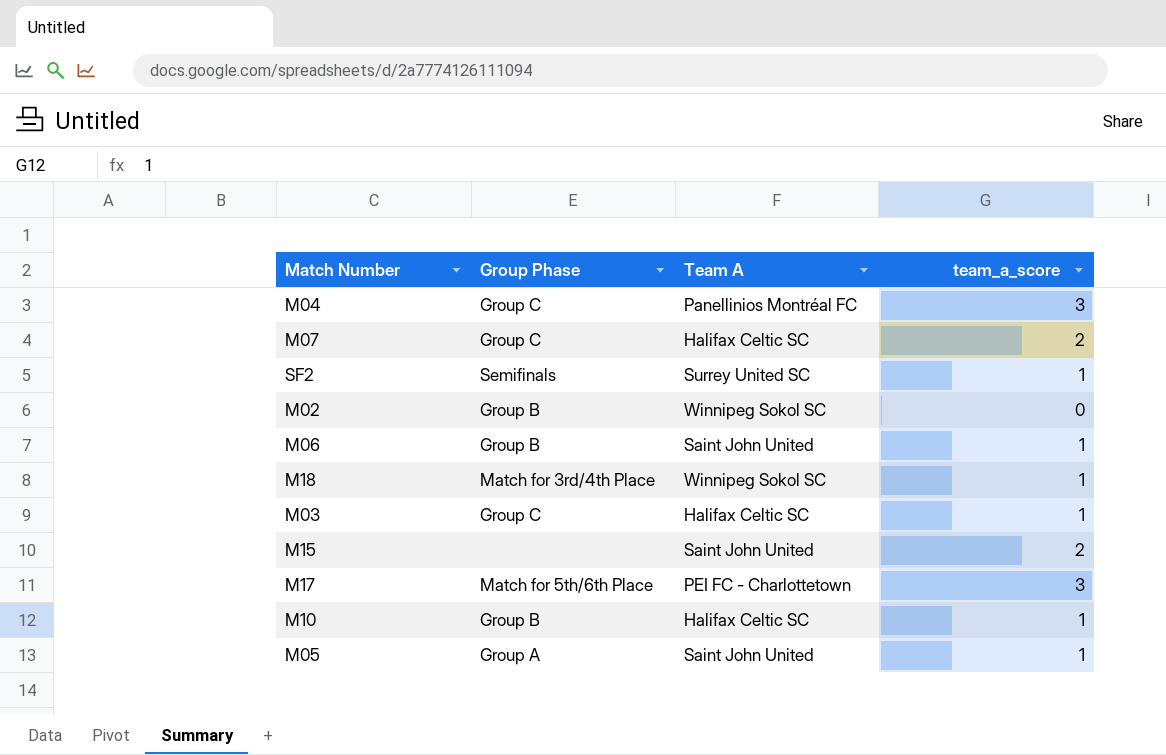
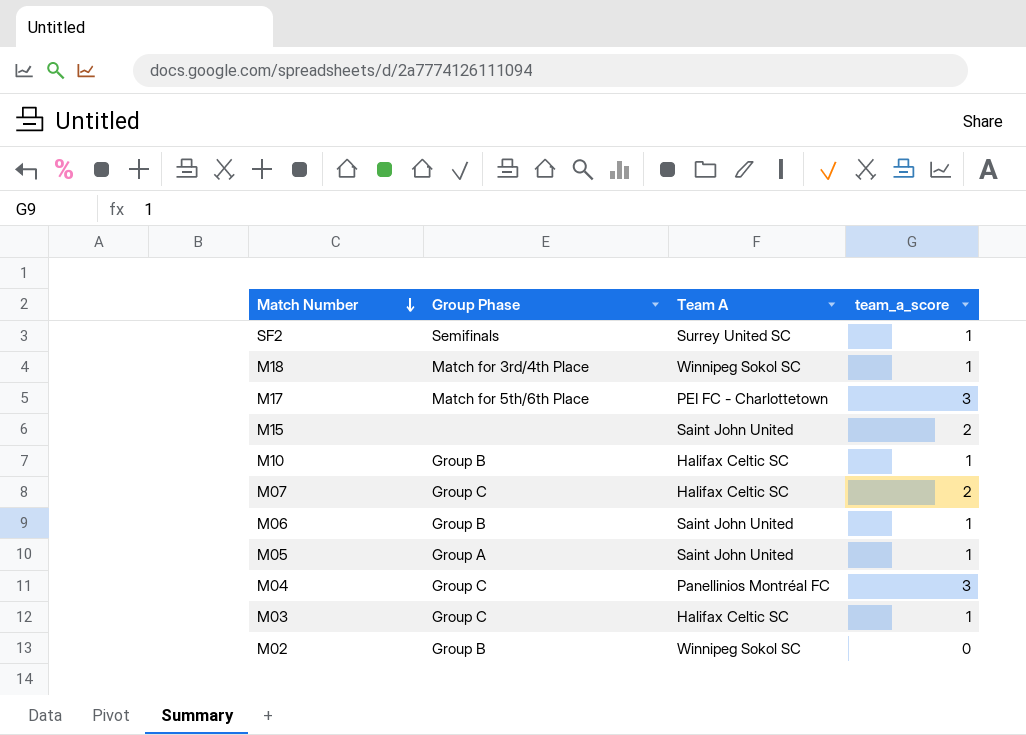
row order: none -> Match Number descending

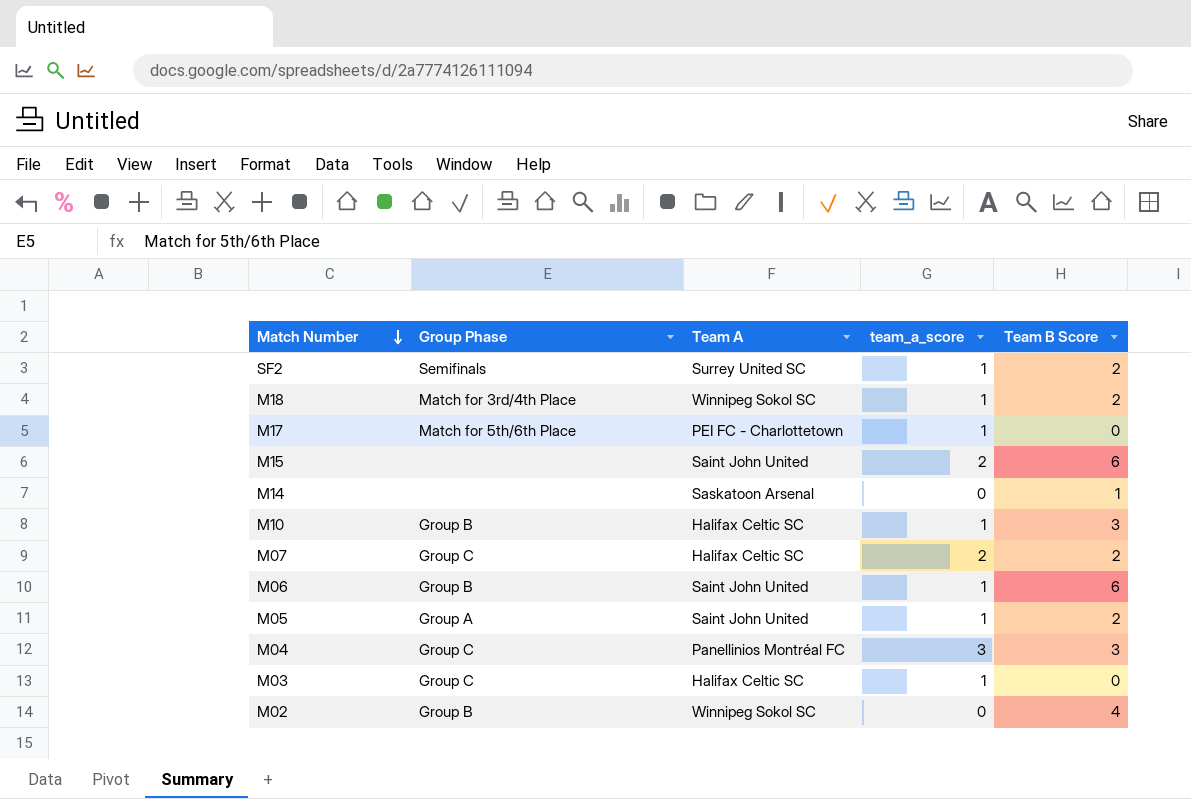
column Team B Score | position: none -> 5
M17 | team_a_score: 3 -> 1
row M14: none -> none | Saskatoon Arsenal | 0 | 1

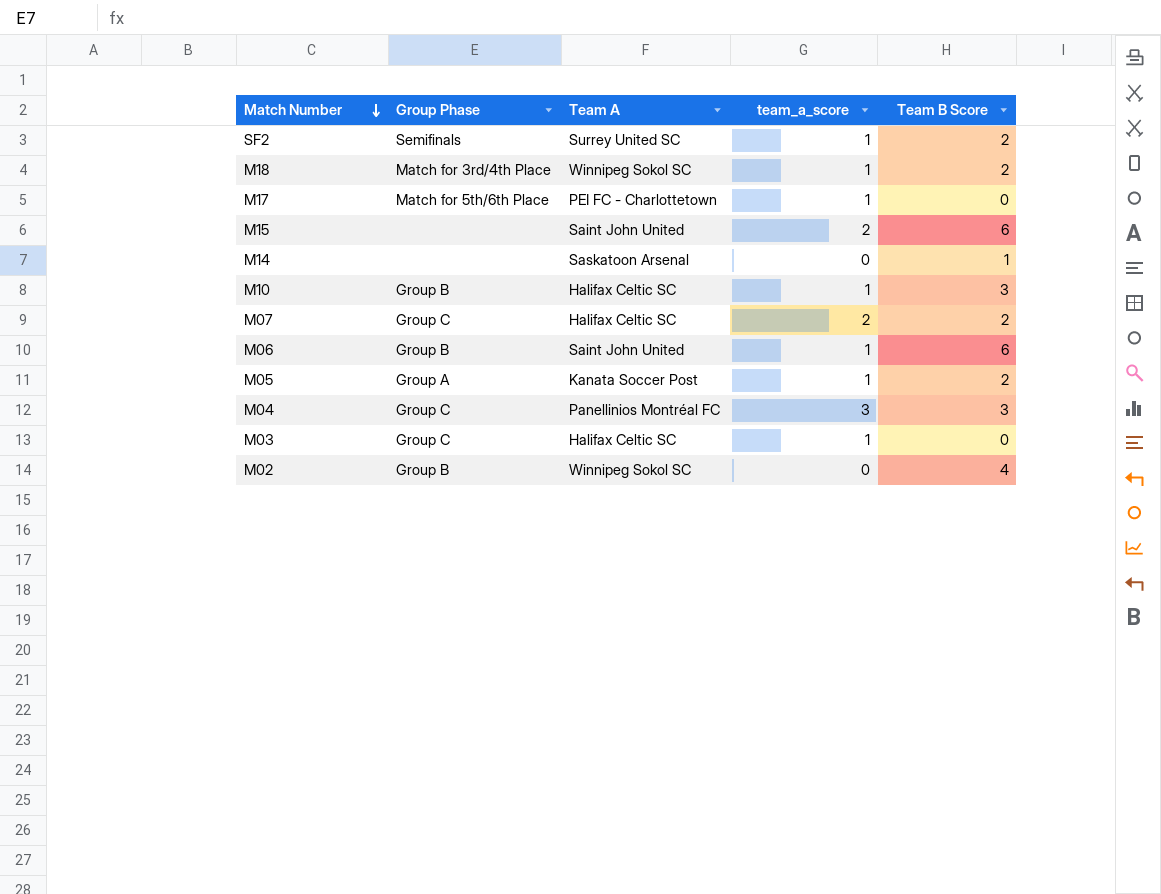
M05 | Team A: Saint John United -> Kanata Soccer Post

